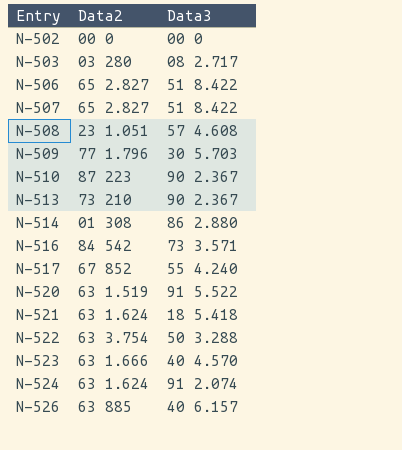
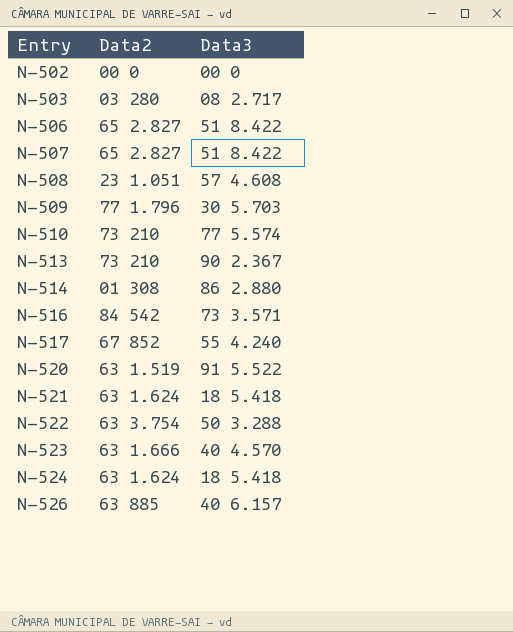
N-510 | Data2: 87 223 -> 73 210
N-510 | Data3: 90 2.367 -> 77 5.574
N-524 | Data3: 91 2.074 -> 18 5.418

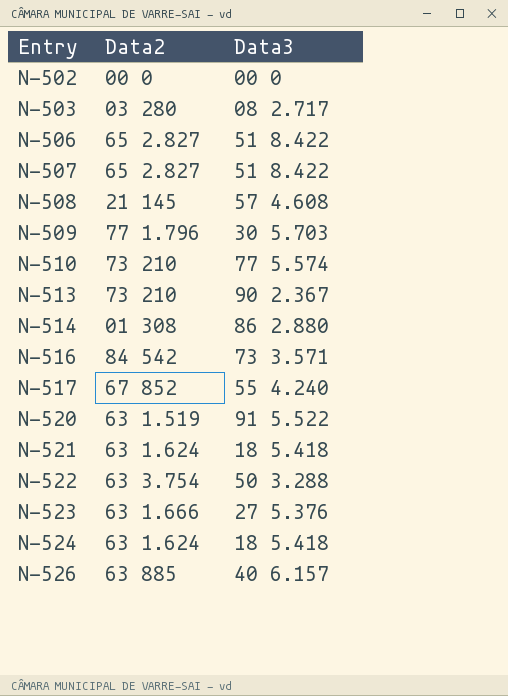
N-508 | Data2: 23 1.051 -> 21 145
N-523 | Data3: 40 4.570 -> 27 5.376

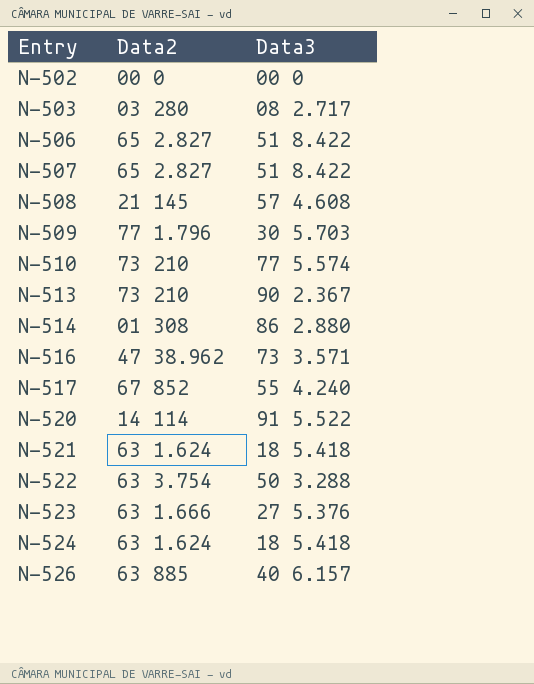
N-516 | Data2: 84 542 -> 47 38.962
N-520 | Data2: 63 1.519 -> 14 114

